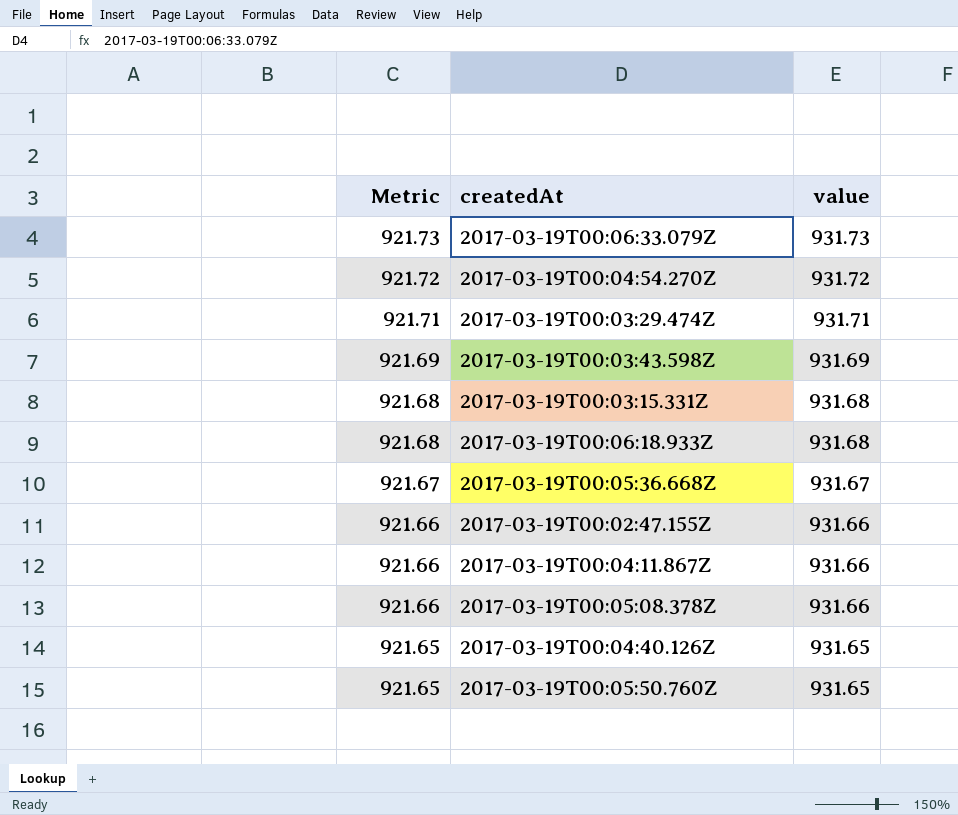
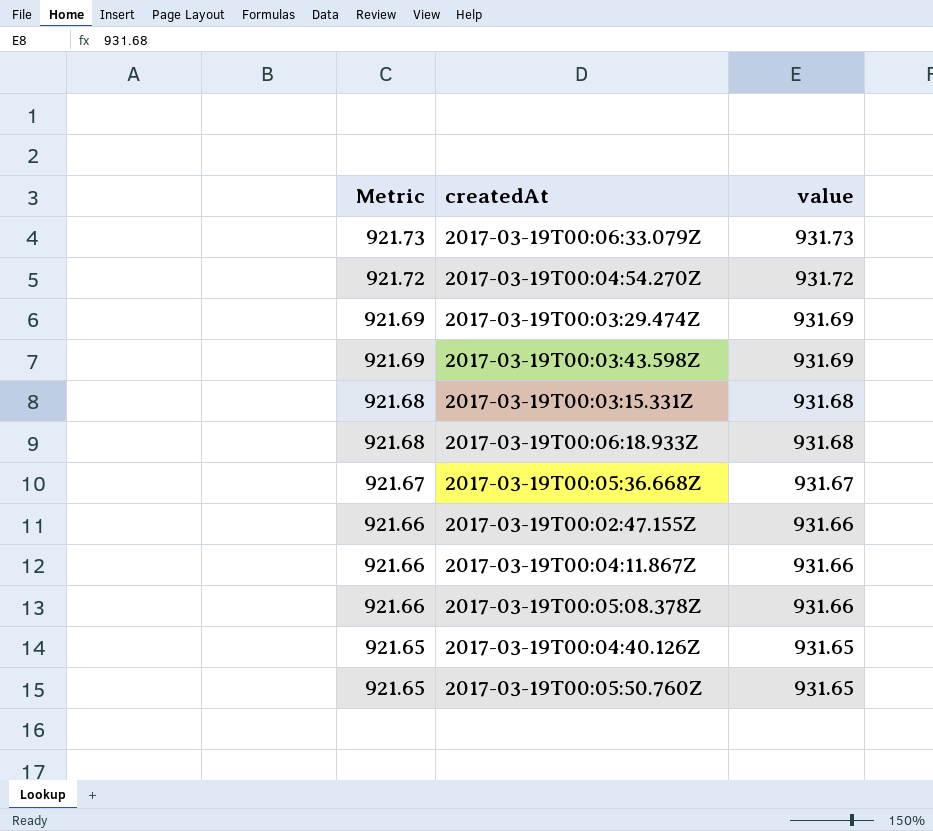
2017-03-19T00:03:29.474Z | Metric: 921.71 -> 921.69
2017-03-19T00:03:29.474Z | value: 931.71 -> 931.69

